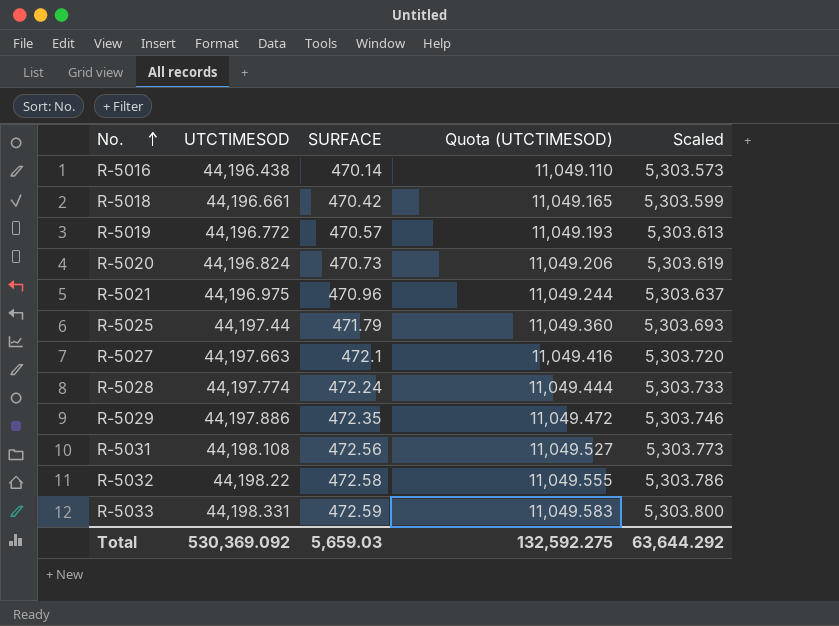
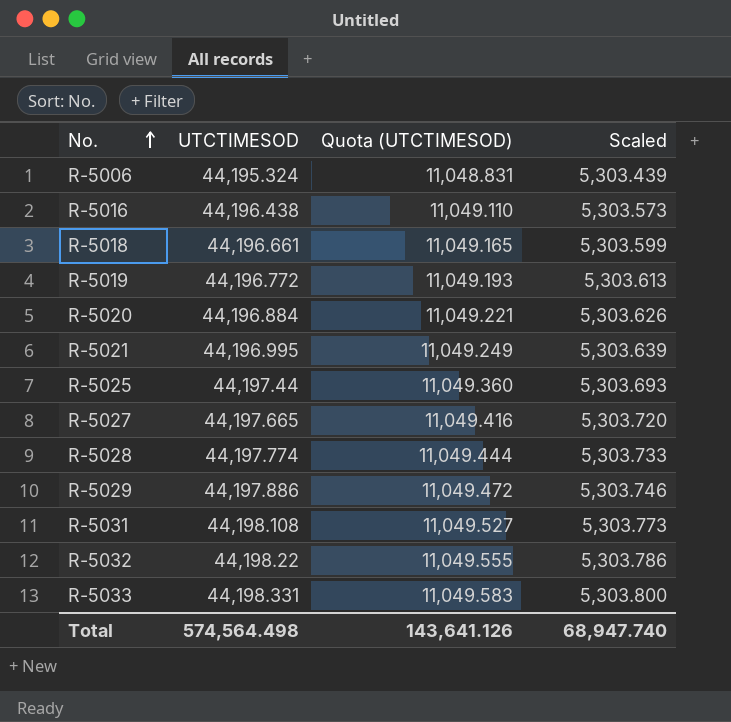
column SURFACE | position: 3 -> none
row R-5006: none -> 44,195.324 | 11,048.831 | 5,303.439
R-5020 | UTCTIMESOD: 44,196.824 -> 44,196.884
R-5020 | Quota (UTCTIMESOD): 11,049.206 -> 11,049.221
R-5020 | Scaled: 5,303.619 -> 5,303.626
R-5021 | UTCTIMESOD: 44,196.975 -> 44,196.995
R-5021 | Quota (UTCTIMESOD): 11,049.244 -> 11,049.249
R-5021 | Scaled: 5,303.637 -> 5,303.639
R-5027 | UTCTIMESOD: 44,197.663 -> 44,197.665
Total | UTCTIMESOD: 530,369.092 -> 574,564.498
Total | Quota (UTCTIMESOD): 132,592.275 -> 143,641.126
Total | Scaled: 63,644.292 -> 68,947.740

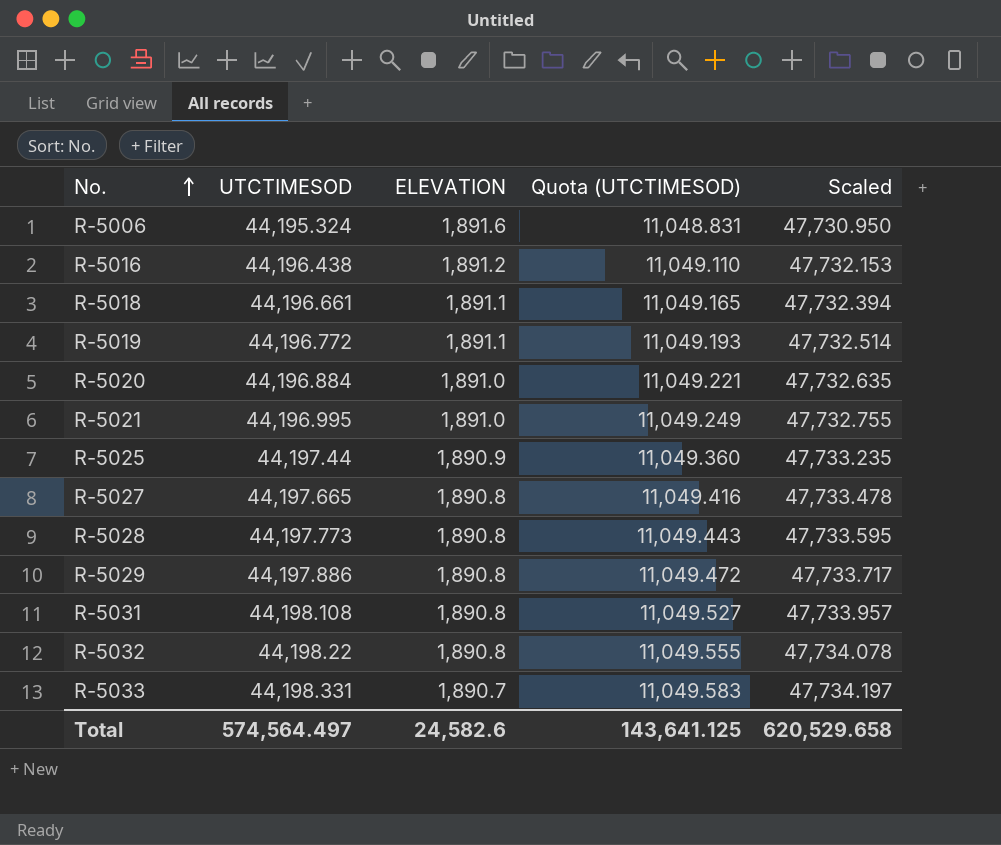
column ELEVATION | position: none -> 3
column Scaled | formula: [UTCTIMESOD] * 0.12 -> [UTCTIMESOD] * 1.08
R-5028 | UTCTIMESOD: 44,197.774 -> 44,197.773
R-5028 | Quota (UTCTIMESOD): 11,049.444 -> 11,049.443
Total | UTCTIMESOD: 574,564.498 -> 574,564.497
Total | Quota (UTCTIMESOD): 143,641.126 -> 143,641.125
Total | Scaled: 68,947.740 -> 620,529.658

